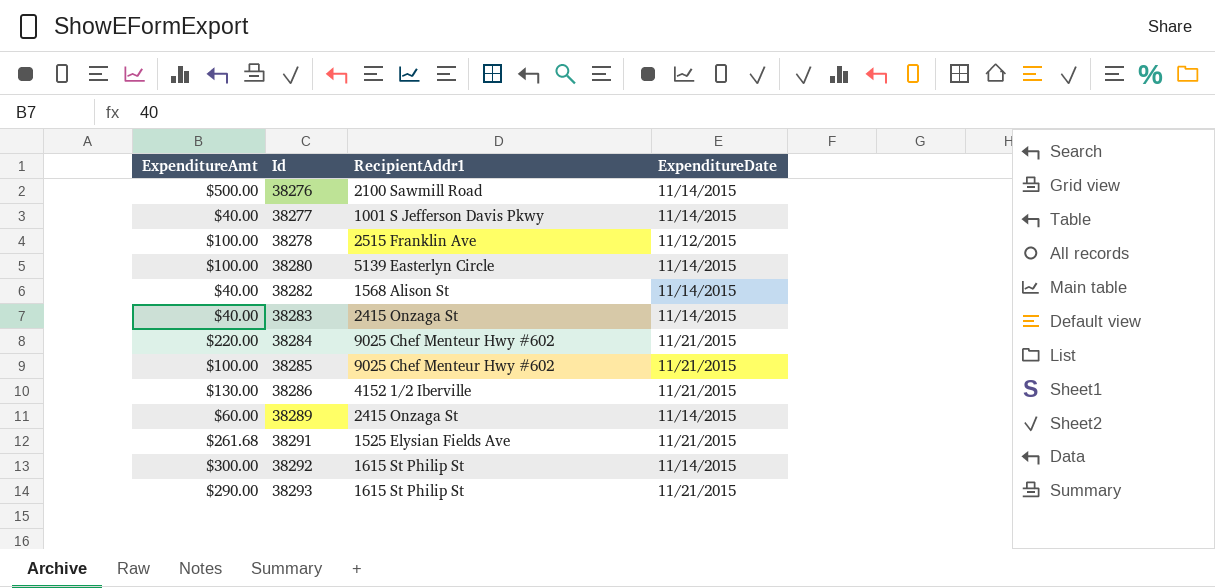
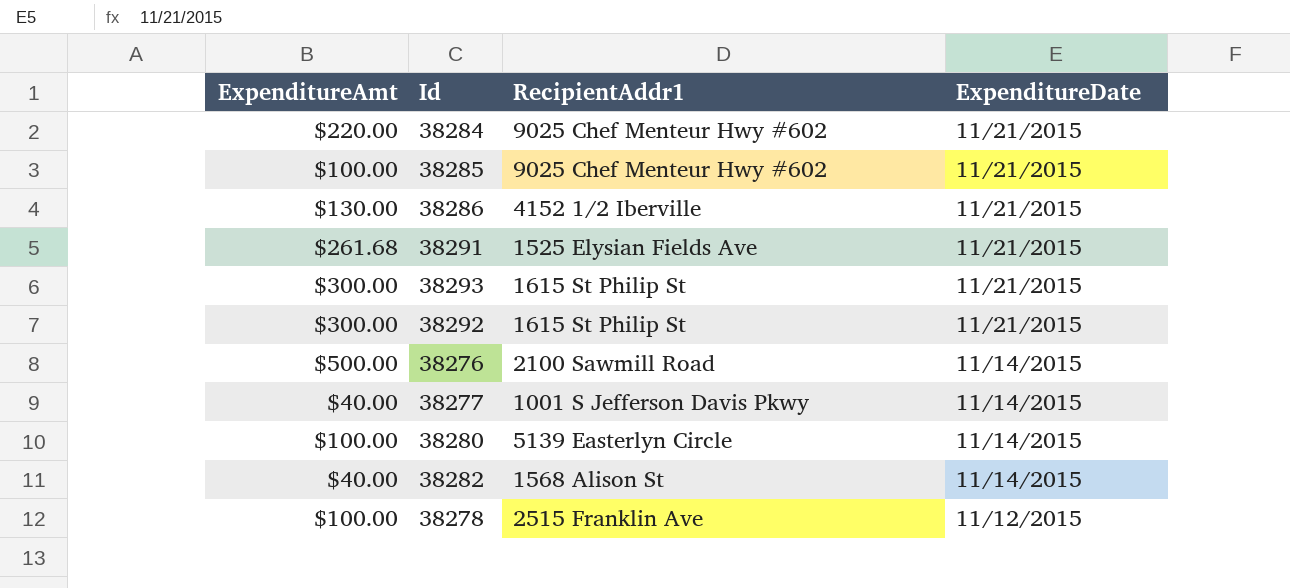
row order: Id ascending -> ExpenditureDate descending
row 38283: $40.00 | 2415 Onzaga St | 11/14/2015 -> none
row 38289: $60.00 | 2415 Onzaga St | 11/14/2015 -> none
38293 | ExpenditureAmt: $290.00 -> $300.00
38292 | ExpenditureDate: 11/14/2015 -> 11/21/2015

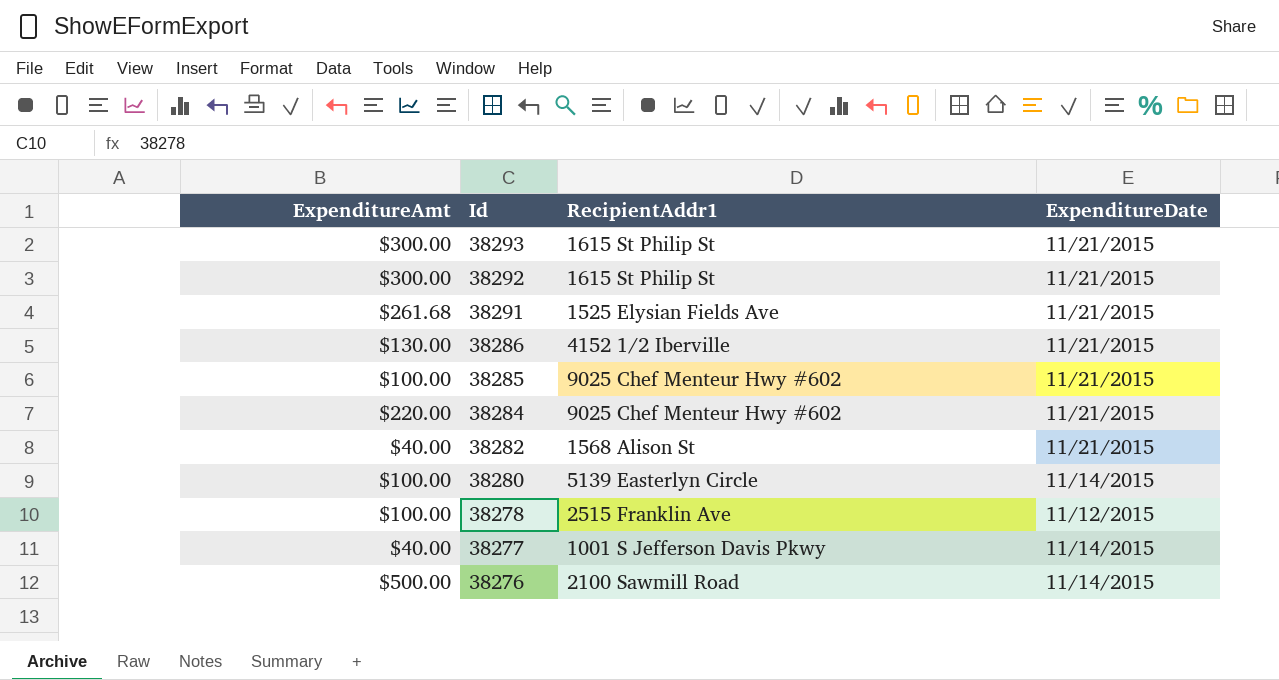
row order: ExpenditureDate descending -> Id descending
38282 | ExpenditureDate: 11/14/2015 -> 11/21/2015

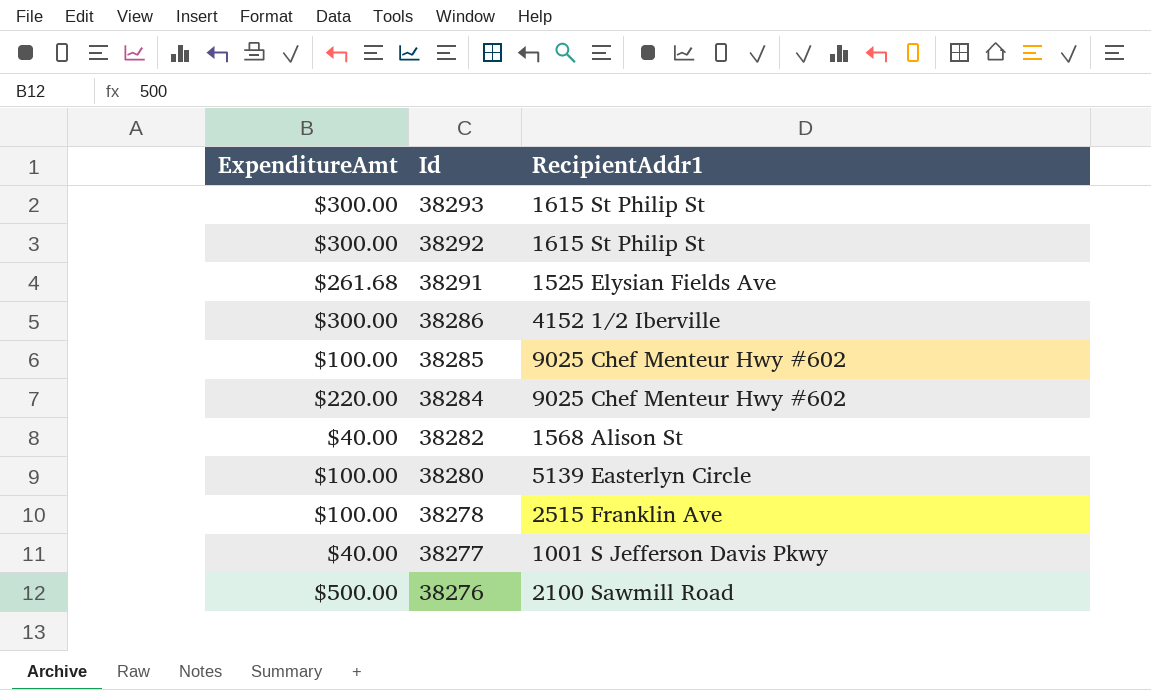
column ExpenditureDate | position: 4 -> none
38286 | ExpenditureAmt: $130.00 -> $300.00

